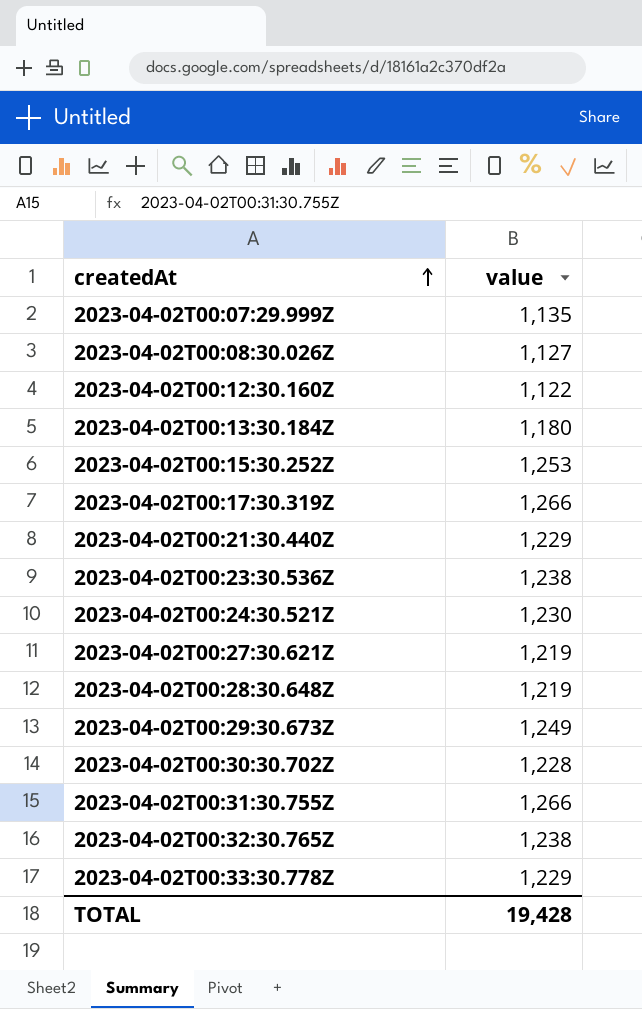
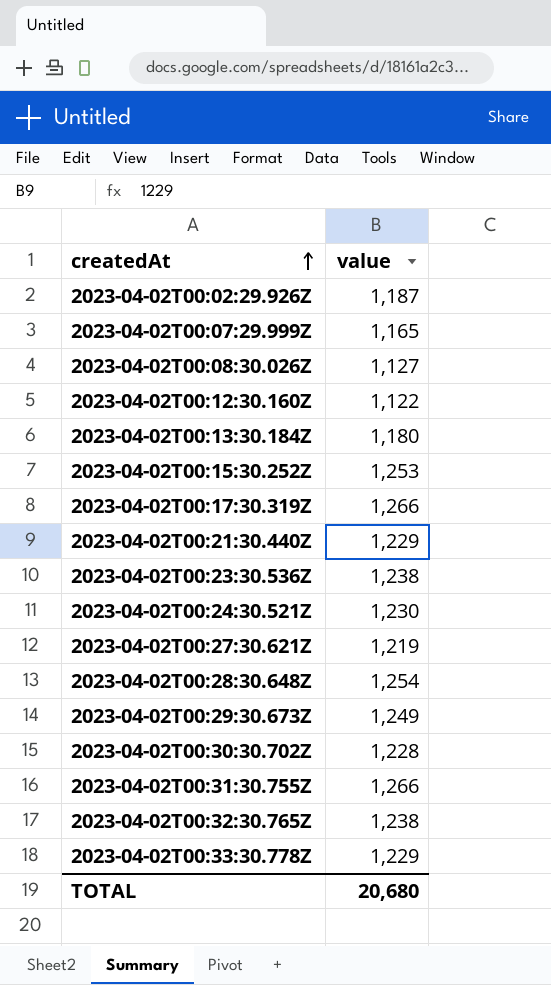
row 2023-04-02T00:02:29.926Z: none -> 1,187
2023-04-02T00:07:29.999Z | value: 1,135 -> 1,165
2023-04-02T00:28:30.648Z | value: 1,219 -> 1,254
TOTAL | value: 19,428 -> 20,680

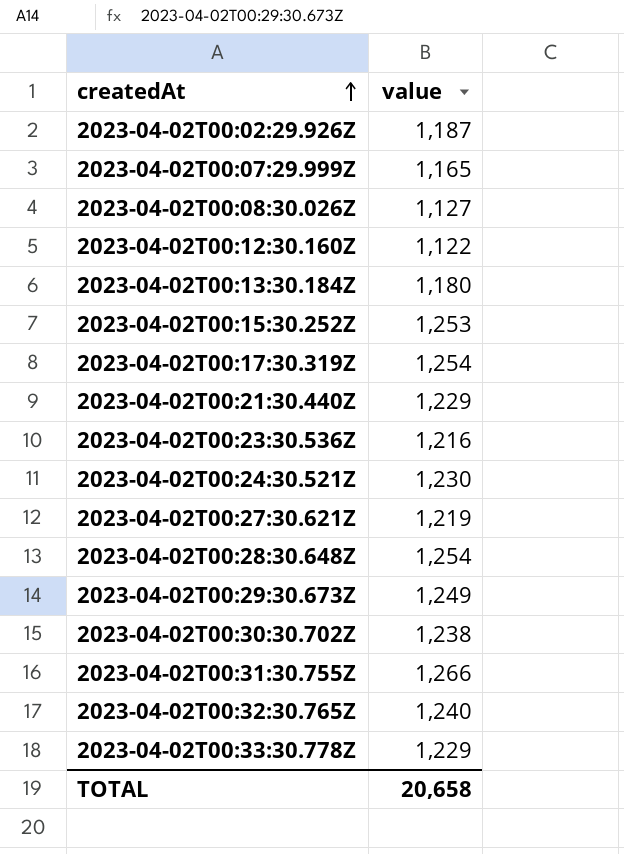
2023-04-02T00:17:30.319Z | value: 1,266 -> 1,254
2023-04-02T00:23:30.536Z | value: 1,238 -> 1,216
2023-04-02T00:30:30.702Z | value: 1,228 -> 1,238
2023-04-02T00:32:30.765Z | value: 1,238 -> 1,240
TOTAL | value: 20,680 -> 20,658

